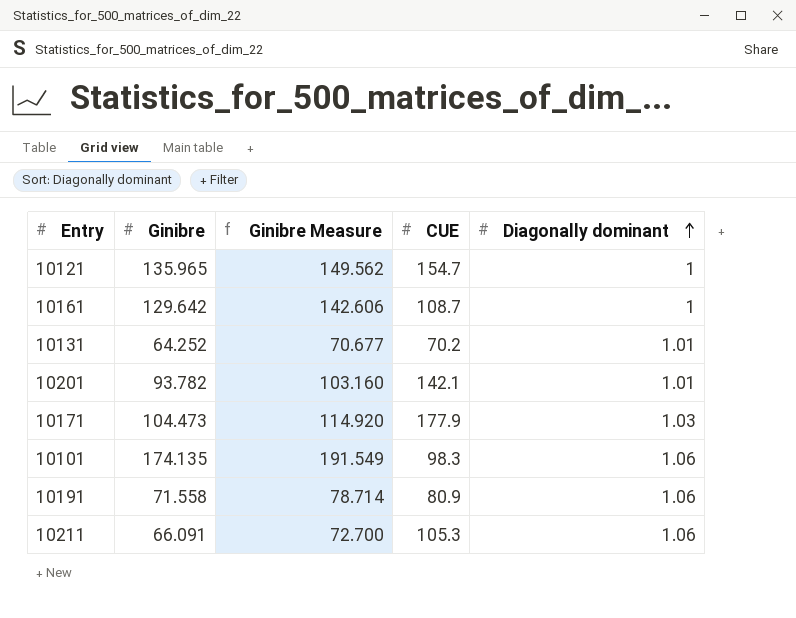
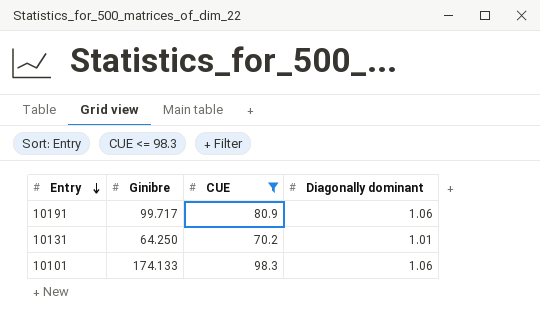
filter: none -> CUE <= 98.3
row order: Diagonally dominant ascending -> Entry descending
column Ginibre Measure | formula: [Ginibre] * 1.1 -> none
10191 | Ginibre: 71.558 -> 99.717
10131 | Ginibre: 64.252 -> 64.250
10101 | Ginibre: 174.135 -> 174.133

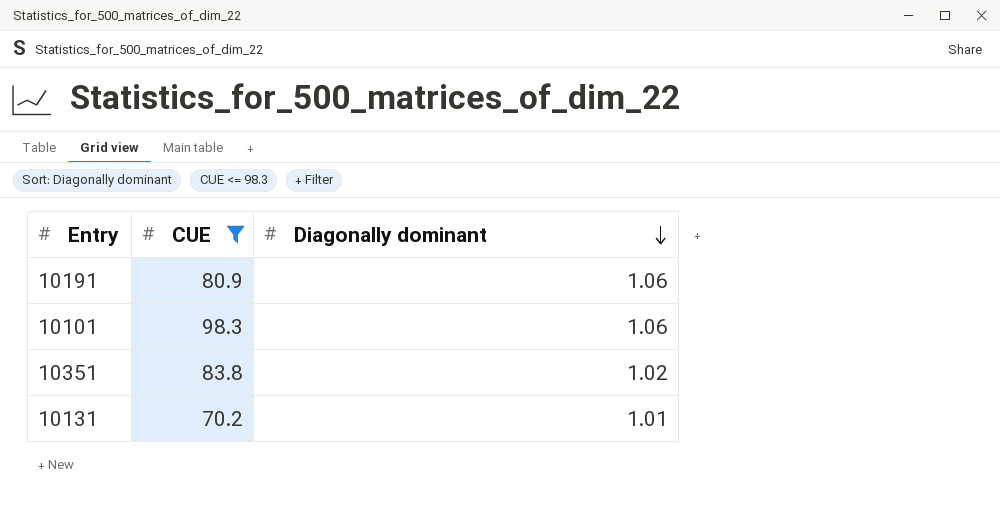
row order: Entry descending -> Diagonally dominant descending
column Ginibre | position: 2 -> none
row 10351: none -> 83.8 | 1.02

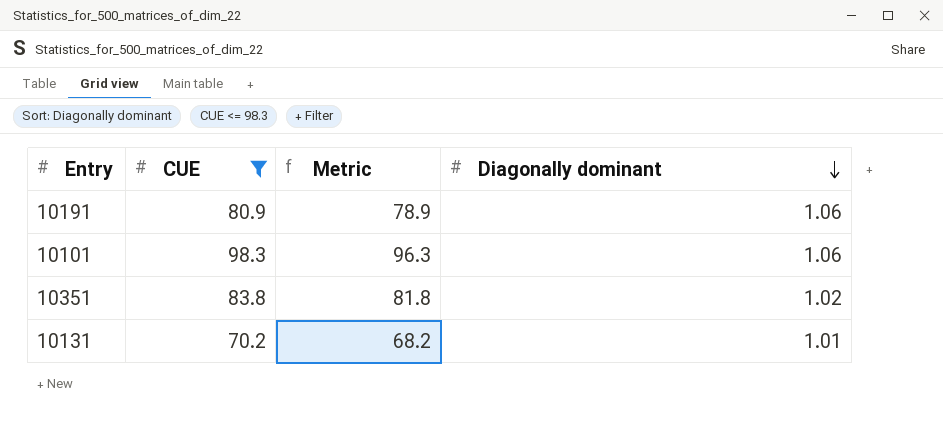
column Metric | formula: none -> [CUE] - 2

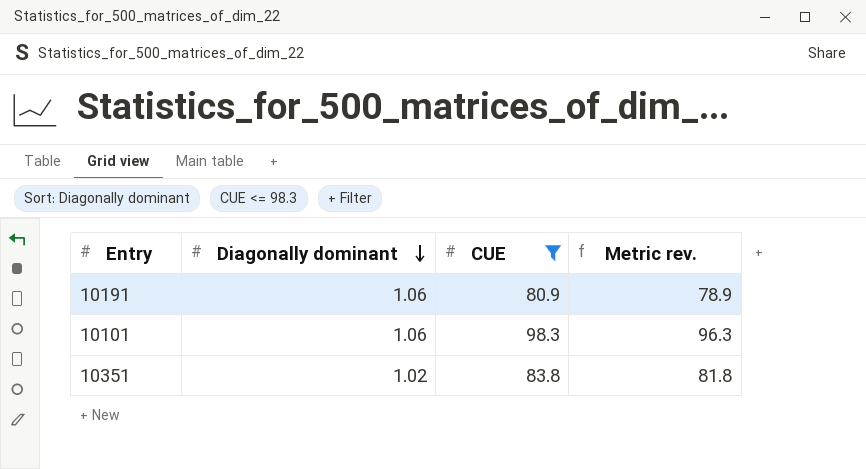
column Diagonally dominant | position: 4 -> 2
column name: Metric -> Metric rev.
row 10131: 70.2 | 68.2 | 1.01 -> none

